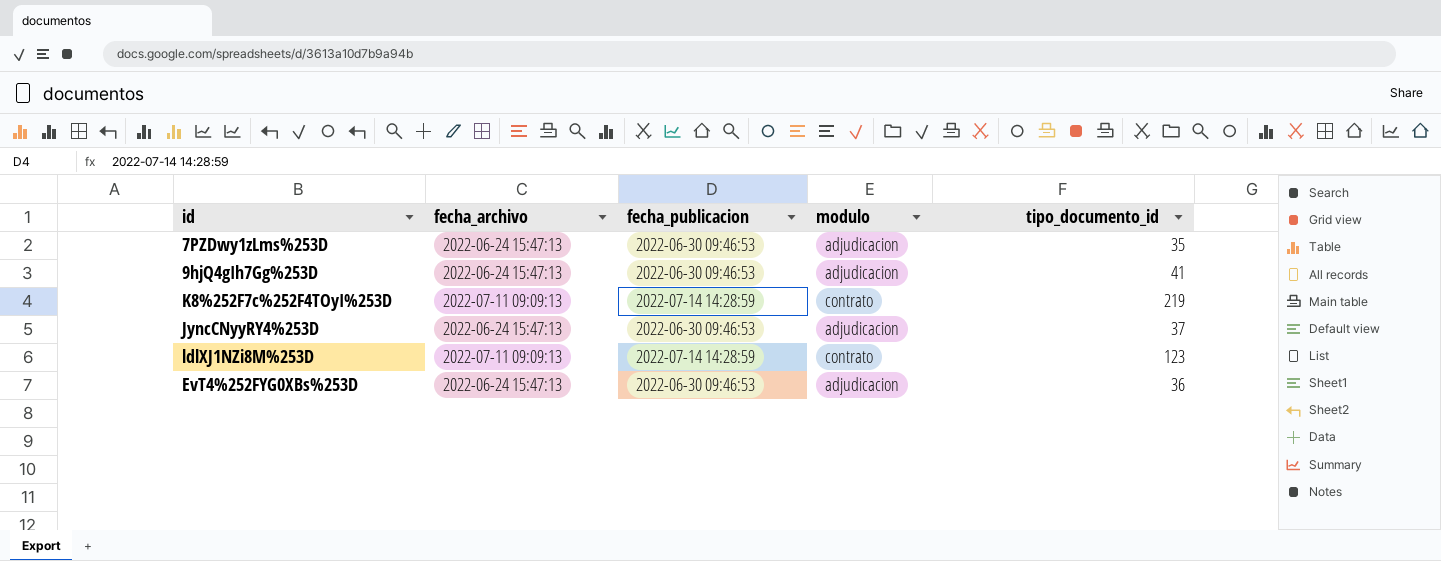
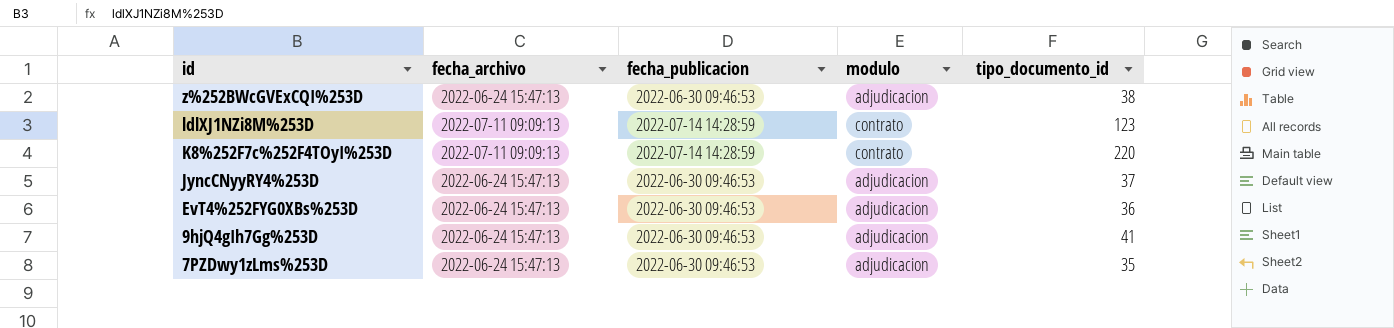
row order: none -> id descending
row z%252BWcGVExCQI%253D: none -> 2022-06-24 15:47:13 | 2022-06-30 09:46:53 | adjudicacion | 38
K8%252F7c%252F4TOyI%253D | tipo_documento_id: 219 -> 220

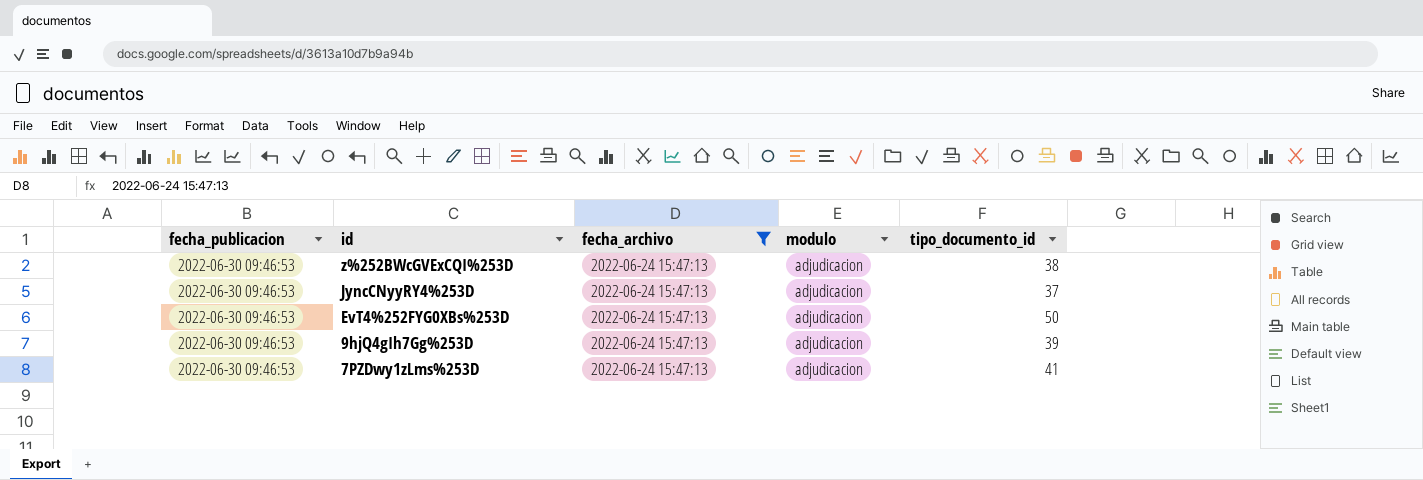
filter: none -> fecha_archivo = 2022-06-24 15:47:13
column fecha_publicacion | position: 3 -> 1
EvT4%252FYG0XBs%253D | tipo_documento_id: 36 -> 50
9hjQ4gIh7Gg%253D | tipo_documento_id: 41 -> 39
7PZDwy1zLms%253D | tipo_documento_id: 35 -> 41

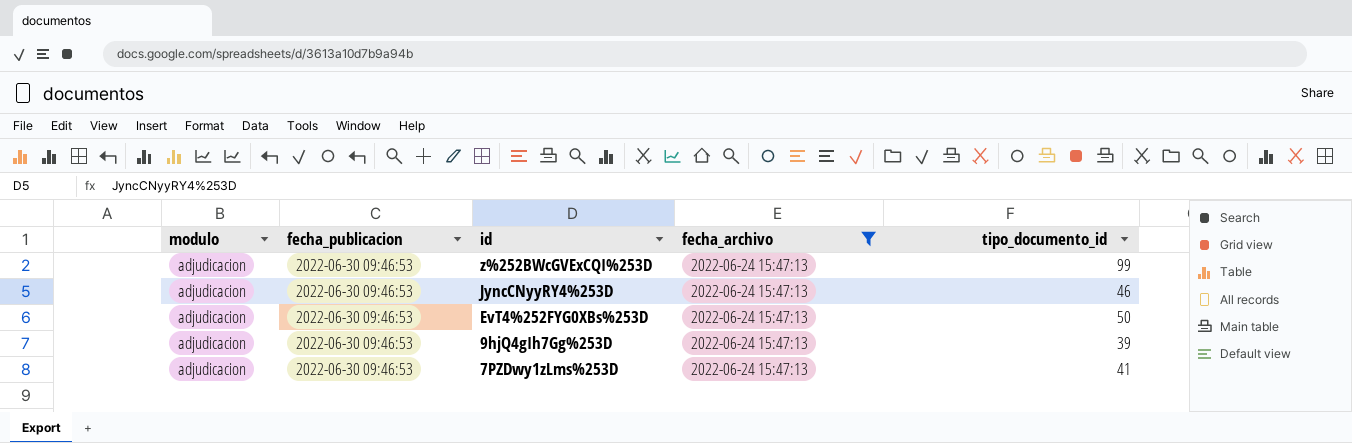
column modulo | position: 4 -> 1
z%252BWcGVExCQI%253D | tipo_documento_id: 38 -> 99
JyncCNyyRY4%253D | tipo_documento_id: 37 -> 46

